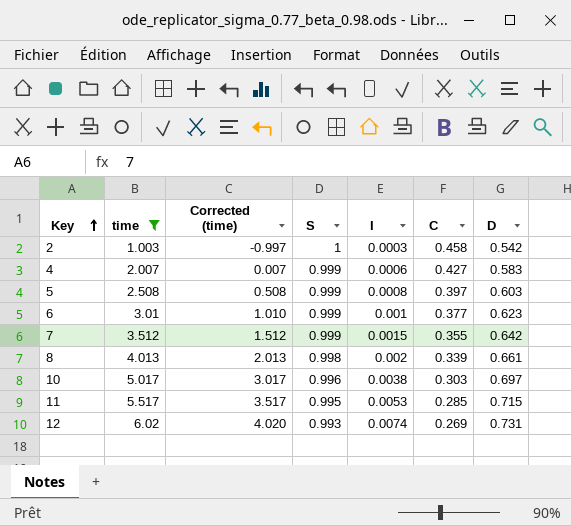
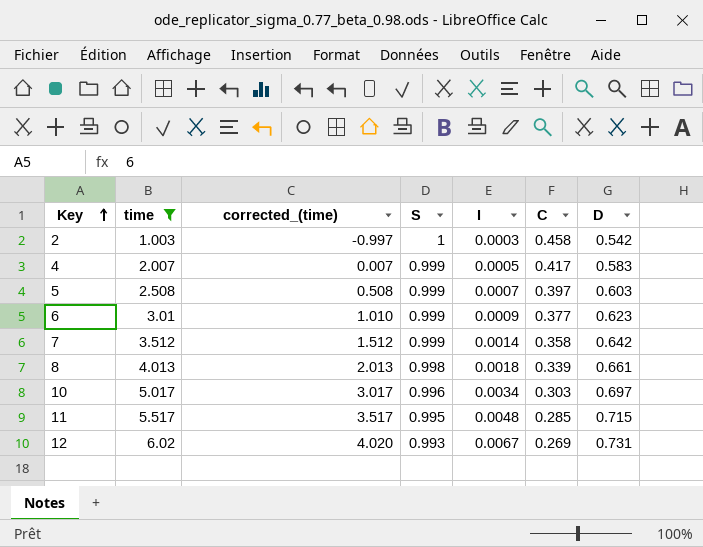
column name: Corrected (time) -> corrected_(time)
4 | I: 0.0006 -> 0.0005
4 | C: 0.427 -> 0.417
5 | I: 0.0008 -> 0.0007
6 | I: 0.001 -> 0.0009
7 | I: 0.0015 -> 0.0014
7 | C: 0.355 -> 0.358
8 | I: 0.002 -> 0.0018
10 | I: 0.0038 -> 0.0034
11 | I: 0.0053 -> 0.0048
12 | I: 0.0074 -> 0.0067

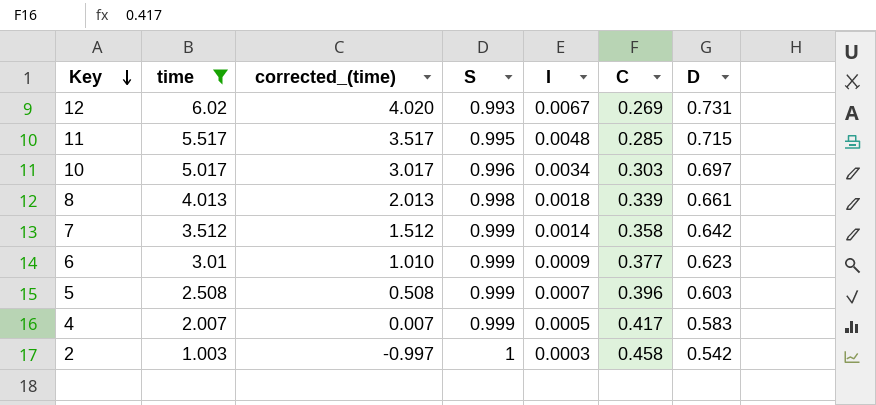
row order: Key ascending -> Key descending
5 | C: 0.397 -> 0.396

